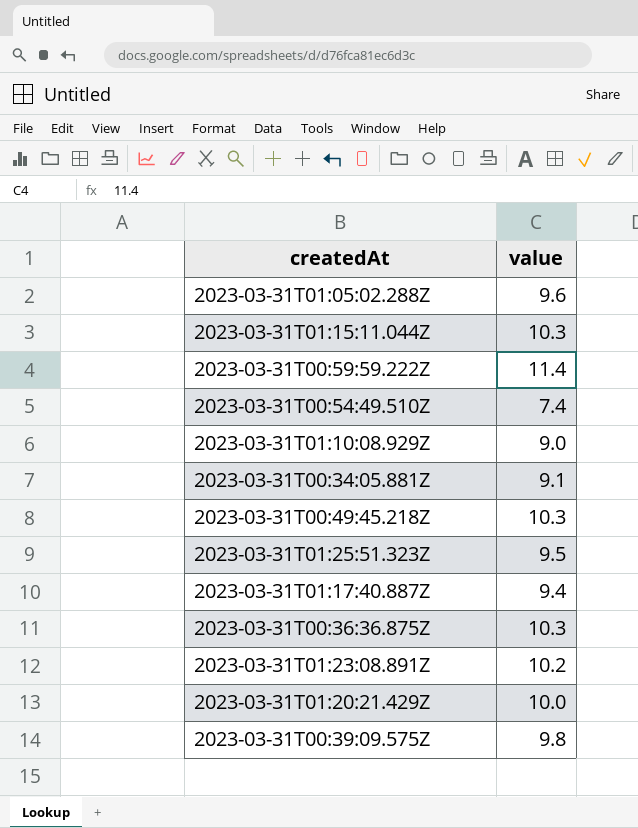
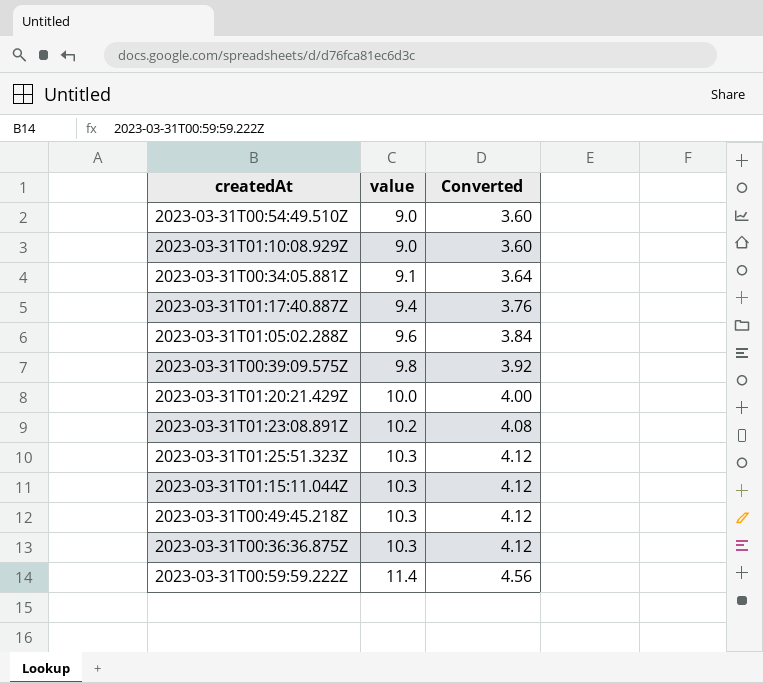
row order: none -> value ascending
column Converted | formula: none -> [value] * 0.4
2023-03-31T00:54:49.510Z | value: 7.4 -> 9.0
2023-03-31T01:25:51.323Z | value: 9.5 -> 10.3

